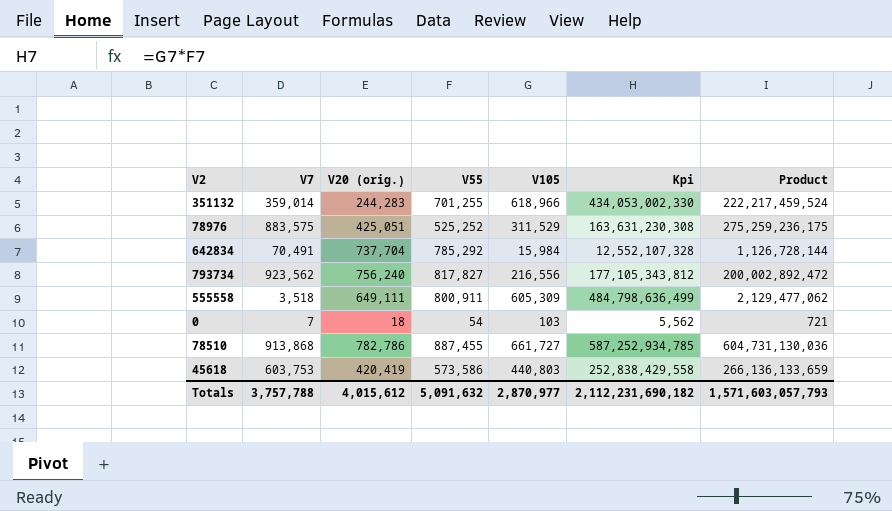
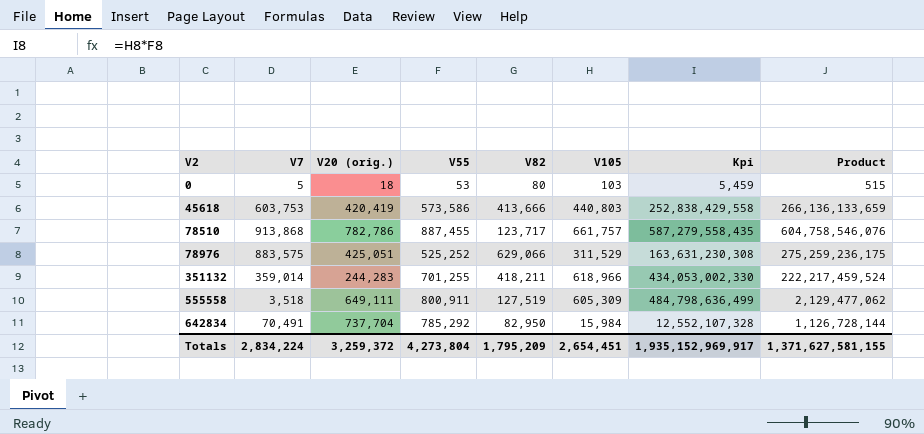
row order: none -> V2 ascending
column V82 | position: none -> 5
row 793734: 923,562 | 756,240 | 817,827 | 216,556 | 177,105,343,812 | 200,002,892,472 -> none
0 | V7: 7 -> 5
0 | V55: 54 -> 53
0 | Kpi: 5,562 -> 5,459
0 | Product: 721 -> 515
78510 | V105: 661,727 -> 661,757
78510 | Kpi: 587,252,934,785 -> 587,279,558,435
78510 | Product: 604,731,130,036 -> 604,758,546,076
Totals | V7: 3,757,788 -> 2,834,224
Totals | V20 (orig.): 4,015,612 -> 3,259,372
Totals | V55: 5,091,632 -> 4,273,804
Totals | V105: 2,870,977 -> 2,654,451
Totals | Kpi: 2,112,231,690,182 -> 1,935,152,969,917
Totals | Product: 1,571,603,057,793 -> 1,371,627,581,155

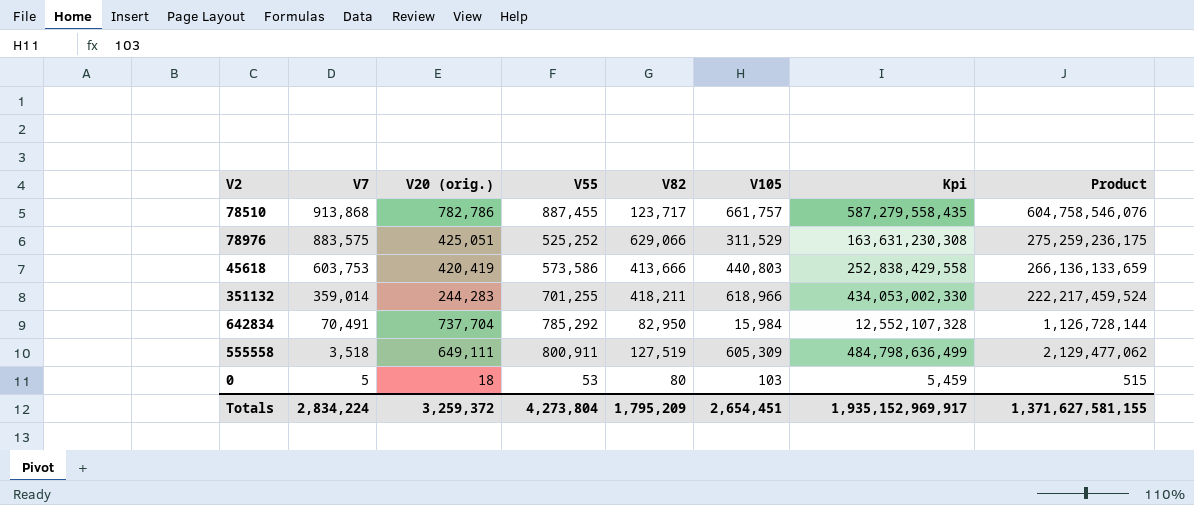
row order: V2 ascending -> V7 descending

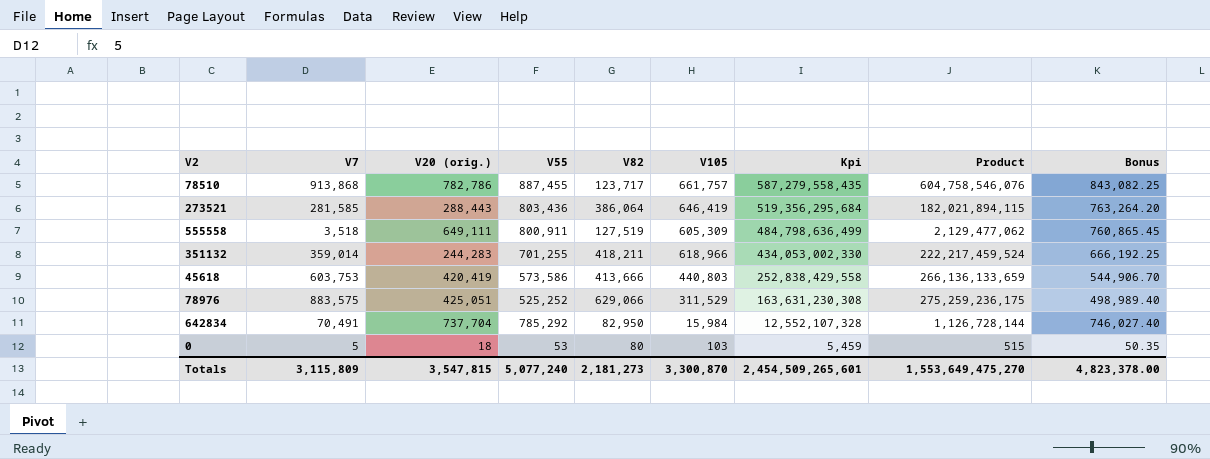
row order: V7 descending -> Kpi descending
column Bonus | formula: none -> [V55] * 0.95
row 273521: none -> 281,585 | 288,443 | 803,436 | 386,064 | 646,419 | 519,356,295,684 | 182,021,894,115 | 763,264.20
Totals | V7: 2,834,224 -> 3,115,809
Totals | V20 (orig.): 3,259,372 -> 3,547,815
Totals | V55: 4,273,804 -> 5,077,240
Totals | V82: 1,795,209 -> 2,181,273
Totals | V105: 2,654,451 -> 3,300,870
Totals | Kpi: 1,935,152,969,917 -> 2,454,509,265,601
Totals | Product: 1,371,627,581,155 -> 1,553,649,475,270

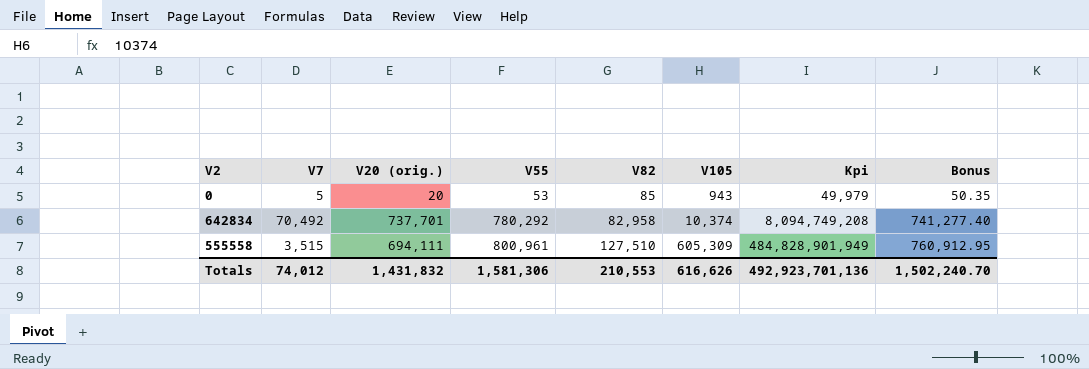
row order: Kpi descending -> V55 ascending
column Product | formula: [V7] * [V105] -> none
row 78510: 913,868 | 782,786 | 887,455 | 123,717 | 661,757 | 587,279,558,435 | 604,758,546,076 | 843,082.25 -> none
row 273521: 281,585 | 288,443 | 803,436 | 386,064 | 646,419 | 519,356,295,684 | 182,021,894,115 | 763,264.20 -> none
row 351132: 359,014 | 244,283 | 701,255 | 418,211 | 618,966 | 434,053,002,330 | 222,217,459,524 | 666,192.25 -> none
row 45618: 603,753 | 420,419 | 573,586 | 413,666 | 440,803 | 252,838,429,558 | 266,136,133,659 | 544,906.70 -> none
row 78976: 883,575 | 425,051 | 525,252 | 629,066 | 311,529 | 163,631,230,308 | 275,259,236,175 | 498,989.40 -> none
0 | V20 (orig.): 18 -> 20
0 | V82: 80 -> 85
0 | V105: 103 -> 943
0 | Kpi: 5,459 -> 49,979
642834 | V7: 70,491 -> 70,492
642834 | V20 (orig.): 737,704 -> 737,701
642834 | V55: 785,292 -> 780,292
642834 | V82: 82,950 -> 82,958
642834 | V105: 15,984 -> 10,374
642834 | Kpi: 12,552,107,328 -> 8,094,749,208
642834 | Bonus: 746,027.40 -> 741,277.40
555558 | V7: 3,518 -> 3,515
555558 | V20 (orig.): 649,111 -> 694,111
555558 | V55: 800,911 -> 800,961
555558 | V82: 127,519 -> 127,510
555558 | Kpi: 484,798,636,499 -> 484,828,901,949
555558 | Bonus: 760,865.45 -> 760,912.95
Totals | V7: 3,115,809 -> 74,012
Totals | V20 (orig.): 3,547,815 -> 1,431,832
Totals | V55: 5,077,240 -> 1,581,306
Totals | V82: 2,181,273 -> 210,553
Totals | V105: 3,300,870 -> 616,626
Totals | Kpi: 2,454,509,265,601 -> 492,923,701,136
Totals | Bonus: 4,823,378.00 -> 1,502,240.70

